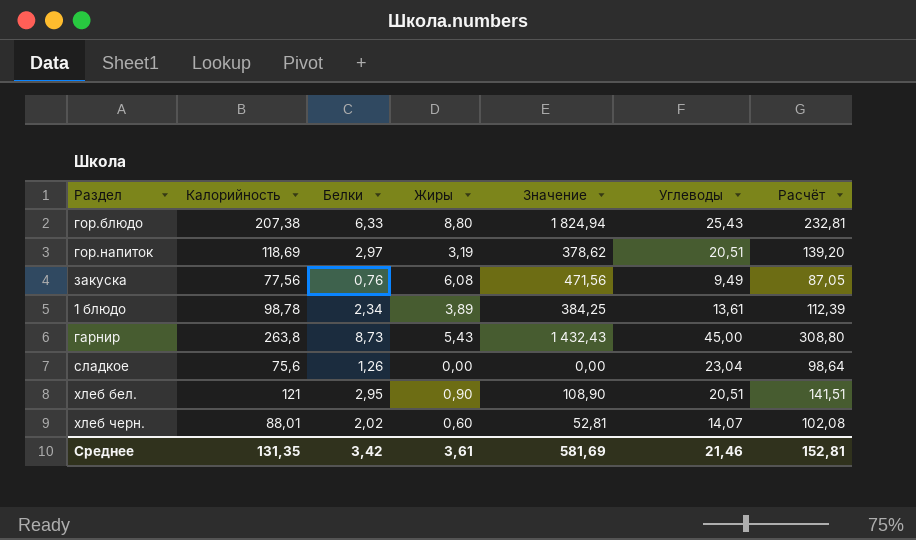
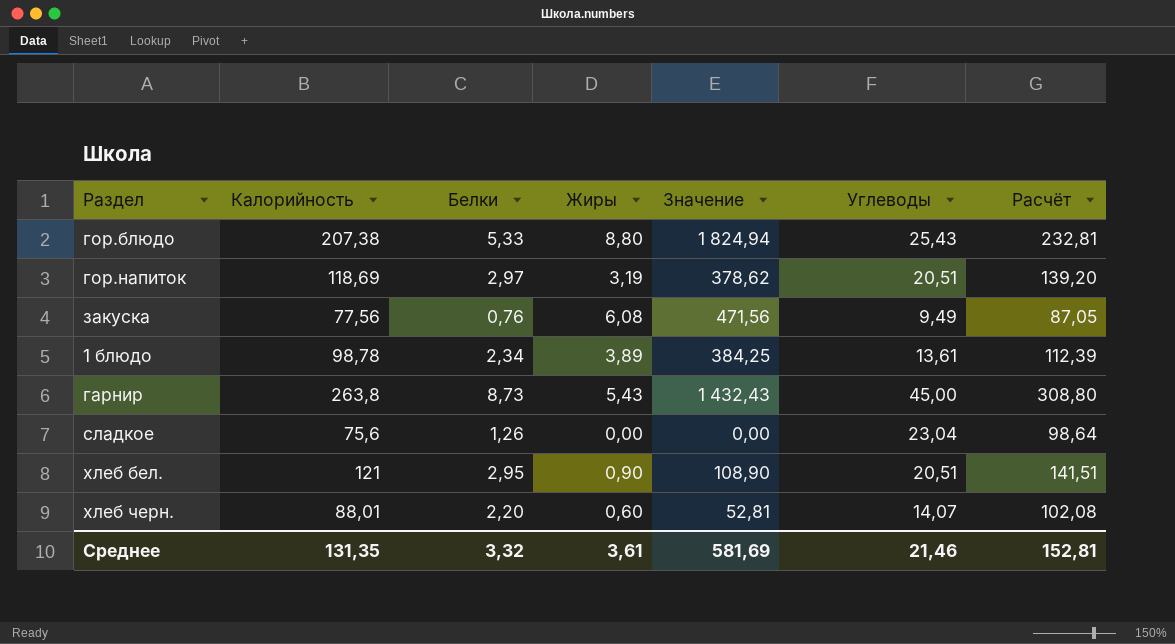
гор.блюдо | Белки: 6,33 -> 5,33
хлеб черн. | Белки: 2,02 -> 2,20
Среднее | Белки: 3,42 -> 3,32

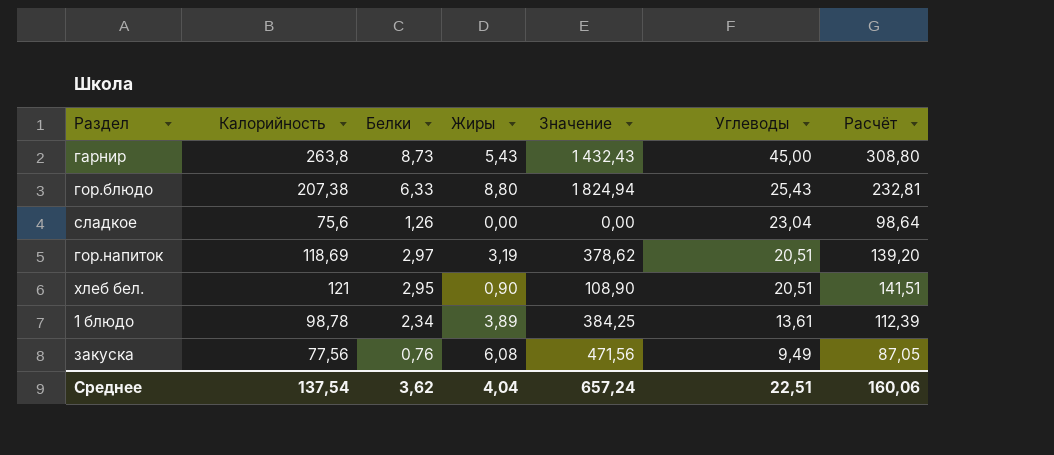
row order: none -> Углеводы descending
row хлеб черн.: 88,01 | 2,20 | 0,60 | 52,81 | 14,07 | 102,08 -> none
гор.блюдо | Белки: 5,33 -> 6,33
Среднее | Калорийность: 131,35 -> 137,54
Среднее | Белки: 3,32 -> 3,62
Среднее | Жиры: 3,61 -> 4,04
Среднее | Значение: 581,69 -> 657,24
Среднее | Углеводы: 21,46 -> 22,51
Среднее | Расчёт: 152,81 -> 160,06

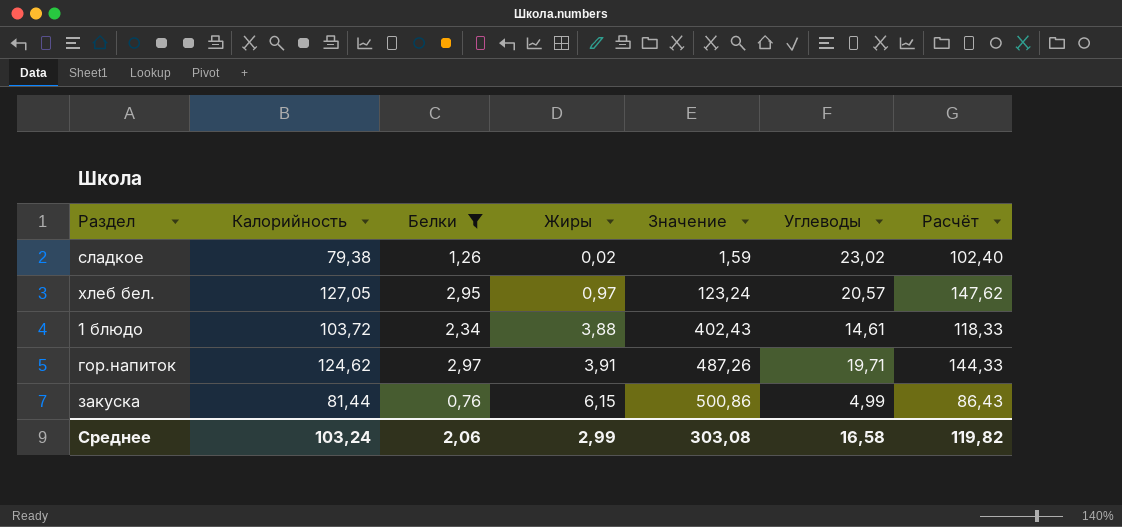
filter: none -> Белки <= 2,97
row order: Углеводы descending -> Жиры ascending
сладкое | Калорийность: 75,6 -> 79,38
сладкое | Жиры: 0,00 -> 0,02
сладкое | Значение: 0,00 -> 1,59
сладкое | Углеводы: 23,04 -> 23,02
сладкое | Расчёт: 98,64 -> 102,40
хлеб бел. | Калорийность: 121 -> 127,05
хлеб бел. | Жиры: 0,90 -> 0,97
хлеб бел. | Значение: 108,90 -> 123,24
хлеб бел. | Углеводы: 20,51 -> 20,57
хлеб бел. | Расчёт: 141,51 -> 147,62
1 блюдо | Калорийность: 98,78 -> 103,72
1 блюдо | Жиры: 3,89 -> 3,88
1 блюдо | Значение: 384,25 -> 402,43
1 блюдо | Углеводы: 13,61 -> 14,61
1 блюдо | Расчёт: 112,39 -> 118,33
гор.напиток | Калорийность: 118,69 -> 124,62
гор.напиток | Жиры: 3,19 -> 3,91
гор.напиток | Значение: 378,62 -> 487,26
гор.напиток | Углеводы: 20,51 -> 19,71
гор.напиток | Расчёт: 139,20 -> 144,33
закуска | Калорийность: 77,56 -> 81,44
закуска | Жиры: 6,08 -> 6,15
закуска | Значение: 471,56 -> 500,86
закуска | Углеводы: 9,49 -> 4,99
закуска | Расчёт: 87,05 -> 86,43
Среднее | Калорийность: 137,54 -> 103,24
Среднее | Белки: 3,62 -> 2,06
Среднее | Жиры: 4,04 -> 2,99
Среднее | Значение: 657,24 -> 303,08
Среднее | Углеводы: 22,51 -> 16,58
Среднее | Расчёт: 160,06 -> 119,82

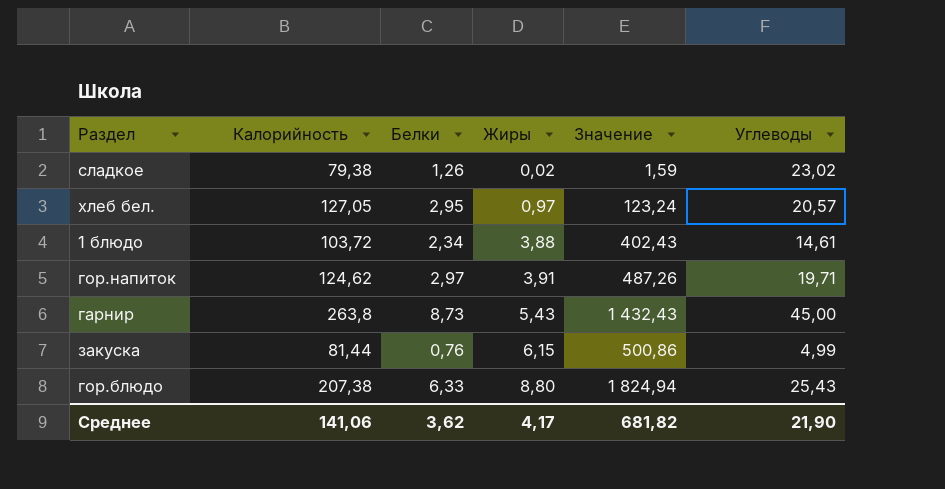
filter: Белки <= 2,97 -> none
column Расчёт | formula: [Калорийность] + [Углеводы] -> none
Среднее | Калорийность: 103,24 -> 141,06
Среднее | Белки: 2,06 -> 3,62
Среднее | Жиры: 2,99 -> 4,17
Среднее | Значение: 303,08 -> 681,82
Среднее | Углеводы: 16,58 -> 21,90

